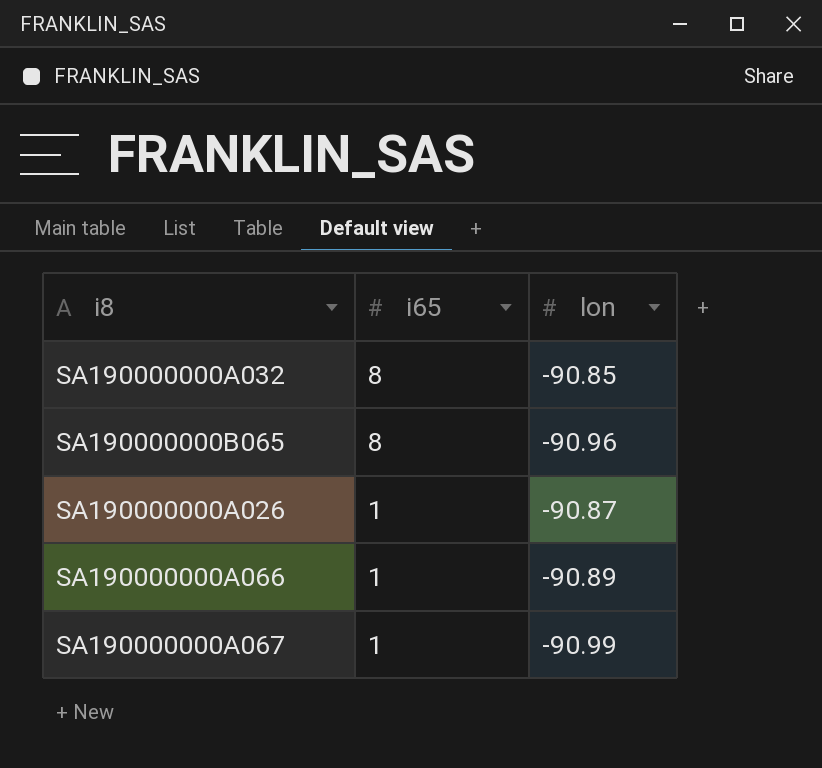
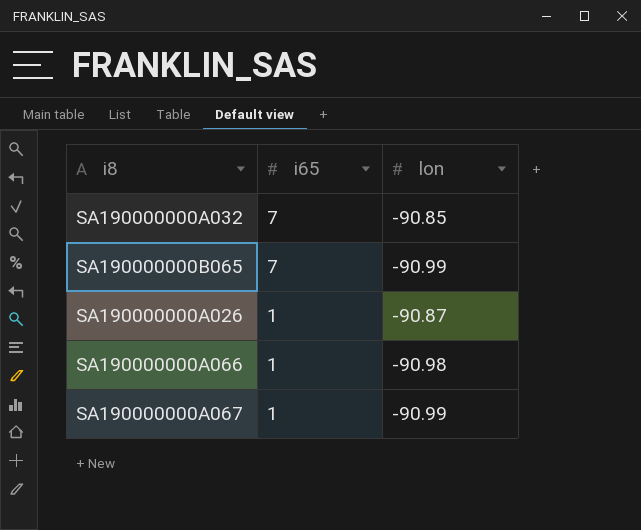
SA190000000A032 | i65: 8 -> 7
SA190000000B065 | i65: 8 -> 7
SA190000000B065 | lon: -90.96 -> -90.99
SA190000000A066 | lon: -90.89 -> -90.98

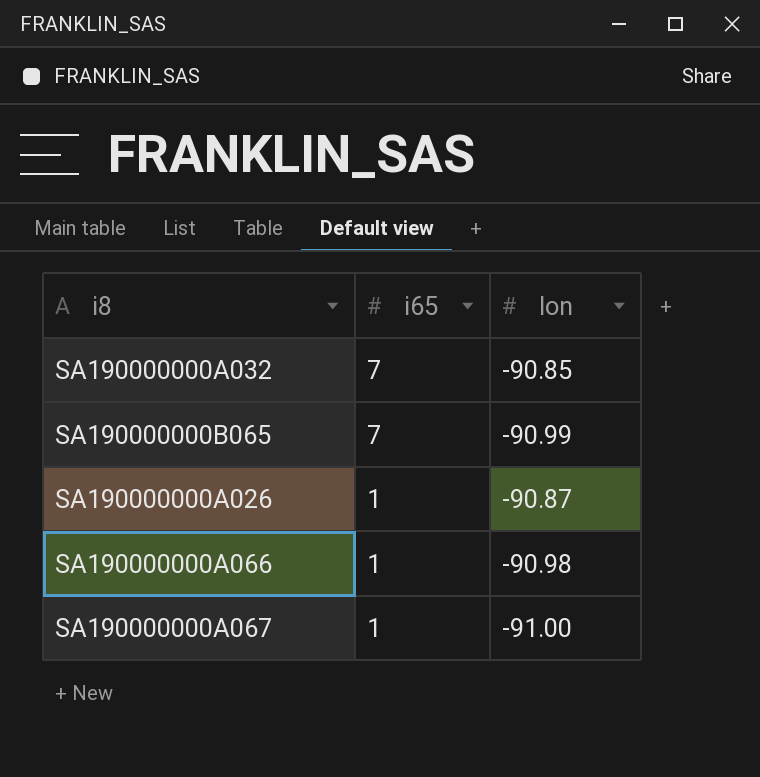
SA190000000A067 | lon: -90.99 -> -91.00

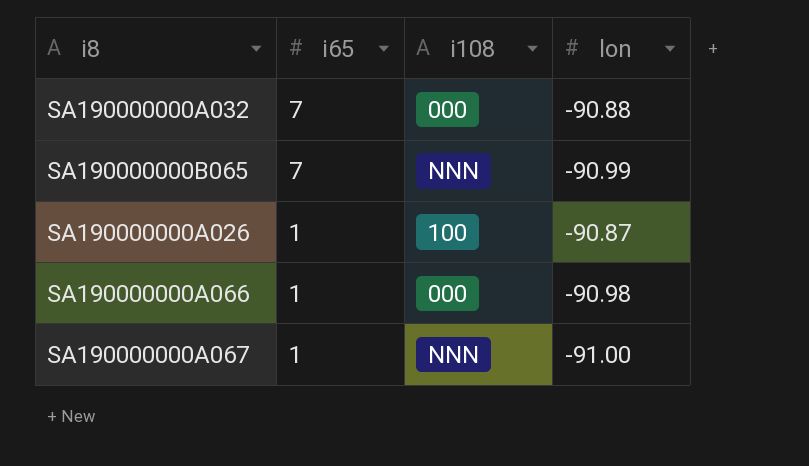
column i108 | position: none -> 3
SA190000000A032 | lon: -90.85 -> -90.88

